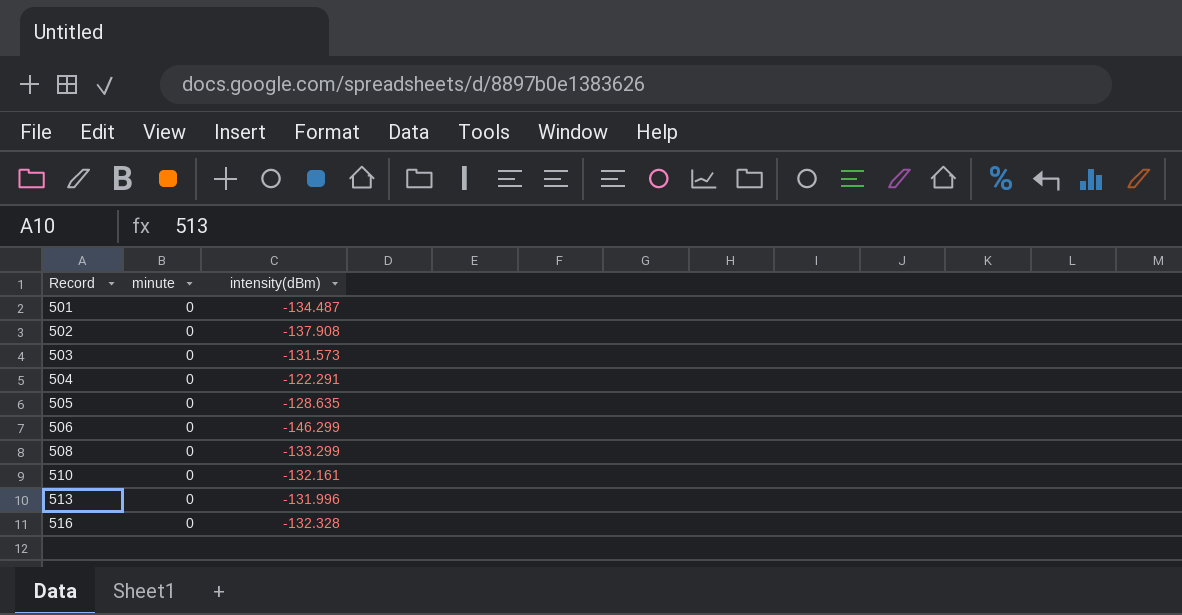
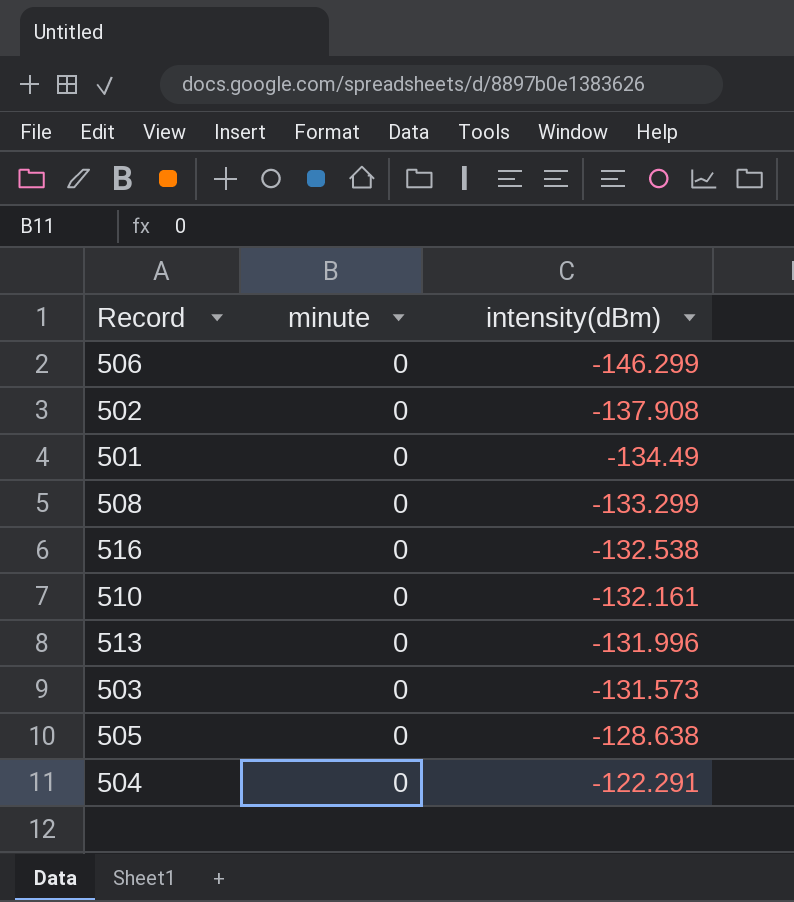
row order: Record ascending -> intensity(dBm) ascending
501 | intensity(dBm): -134.487 -> -134.49
516 | intensity(dBm): -132.328 -> -132.538
505 | intensity(dBm): -128.635 -> -128.638

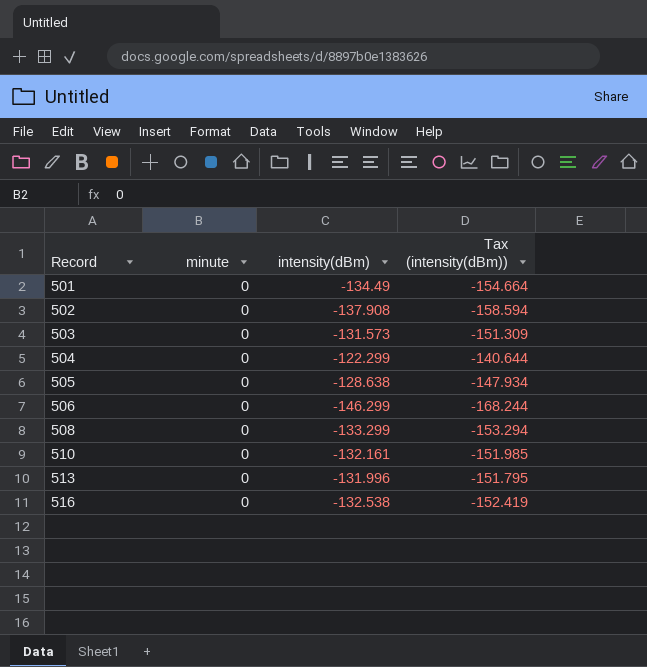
row order: intensity(dBm) ascending -> Record ascending
column Tax (intensity(dBm)) | formula: none -> [intensity(dBm)] * 1.15
504 | intensity(dBm): -122.291 -> -122.299

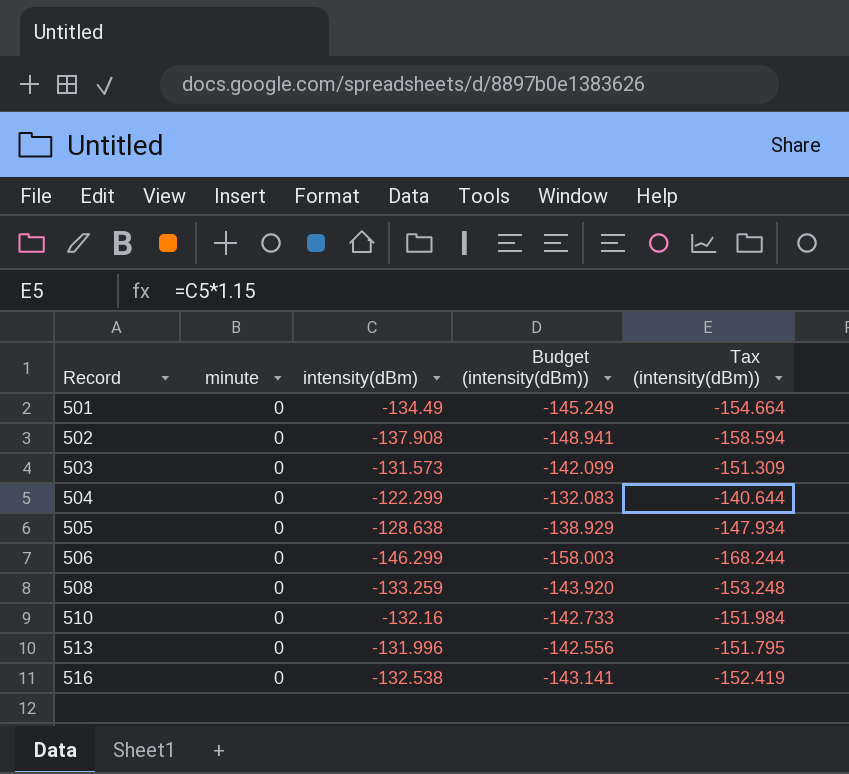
column Budget (intensity(dBm)) | formula: none -> [intensity(dBm)] * 1.08
508 | intensity(dBm): -133.299 -> -133.259
508 | Tax (intensity(dBm)): -153.294 -> -153.248
510 | intensity(dBm): -132.161 -> -132.16
510 | Tax (intensity(dBm)): -151.985 -> -151.984

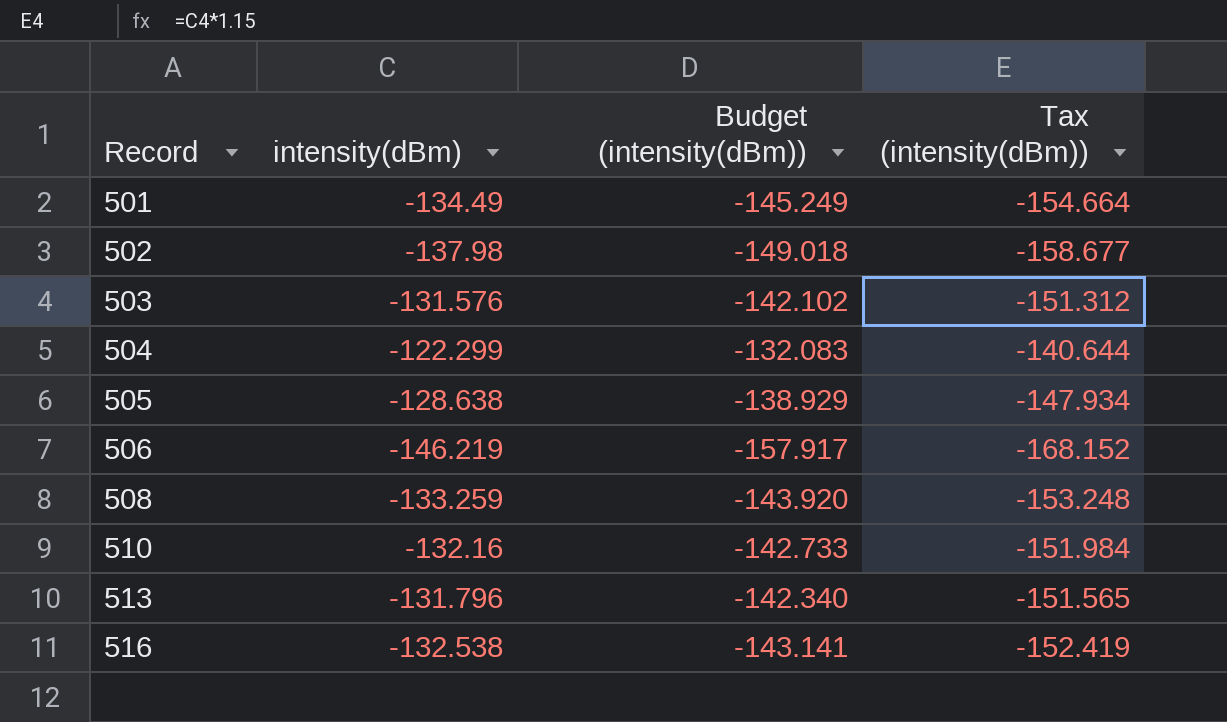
column minute | position: 2 -> none
502 | intensity(dBm): -137.908 -> -137.98
502 | Budget (intensity(dBm)): -148.941 -> -149.018
502 | Tax (intensity(dBm)): -158.594 -> -158.677
503 | intensity(dBm): -131.573 -> -131.576
503 | Budget (intensity(dBm)): -142.099 -> -142.102
503 | Tax (intensity(dBm)): -151.309 -> -151.312
506 | intensity(dBm): -146.299 -> -146.219
506 | Budget (intensity(dBm)): -158.003 -> -157.917
506 | Tax (intensity(dBm)): -168.244 -> -168.152
513 | intensity(dBm): -131.996 -> -131.796
513 | Budget (intensity(dBm)): -142.556 -> -142.340
513 | Tax (intensity(dBm)): -151.795 -> -151.565

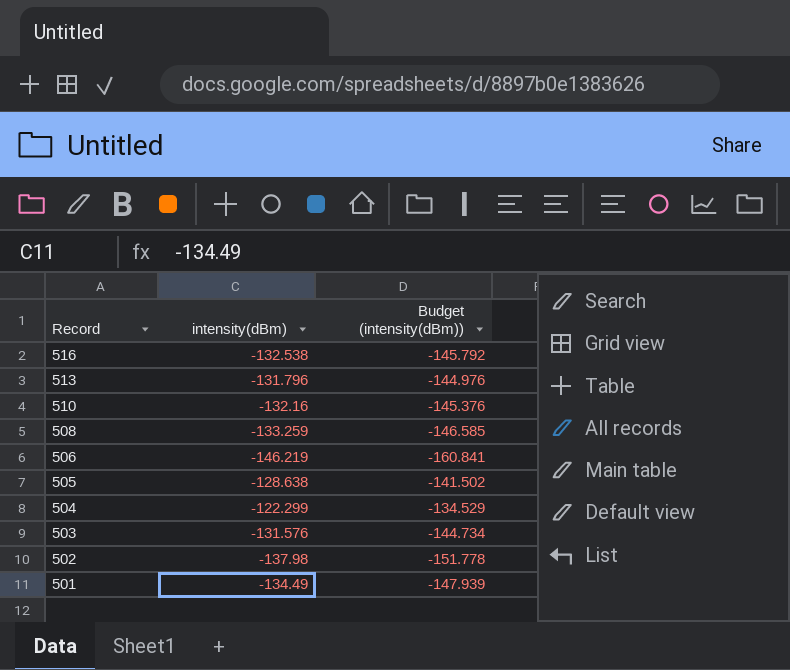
row order: Record ascending -> Record descending
column Tax (intensity(dBm)) | formula: [intensity(dBm)] * 1.15 -> none
column Budget (intensity(dBm)) | formula: [intensity(dBm)] * 1.08 -> [intensity(dBm)] * 1.1

